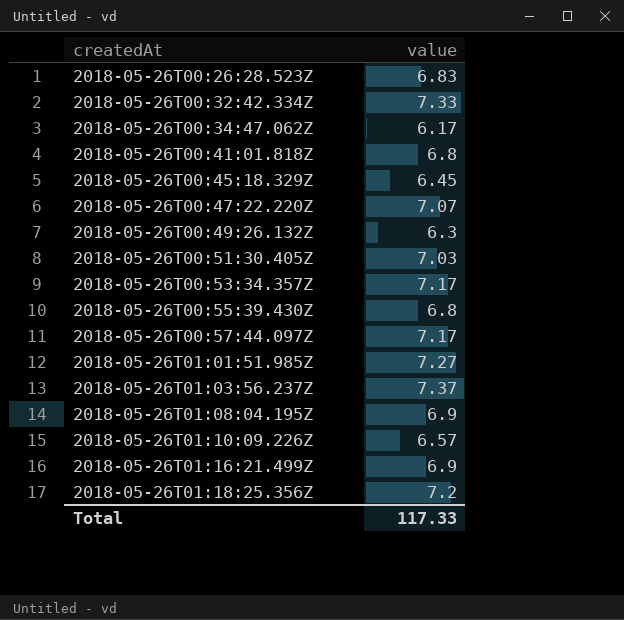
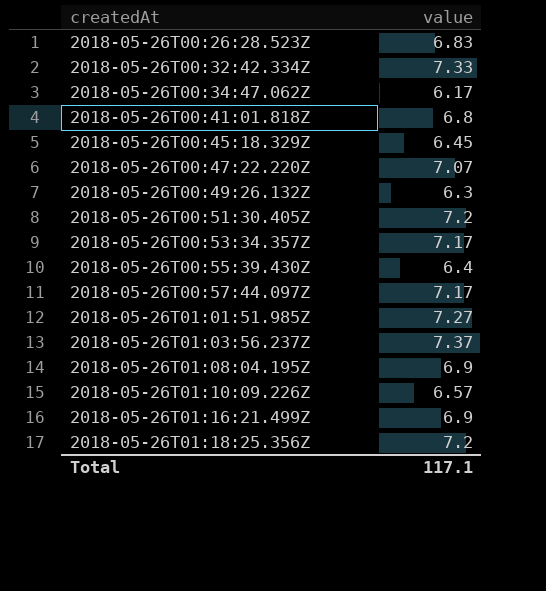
2018-05-26T00:51:30.405Z | value: 7.03 -> 7.2
2018-05-26T00:55:39.430Z | value: 6.8 -> 6.4
Total | value: 117.33 -> 117.1

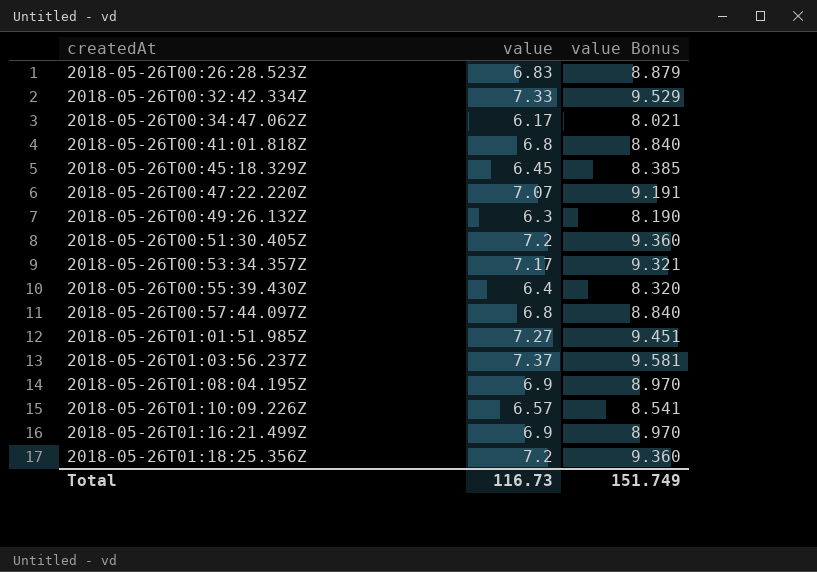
column value Bonus | formula: none -> [value] * 1.3
2018-05-26T00:57:44.097Z | value: 7.17 -> 6.8
Total | value: 117.1 -> 116.73

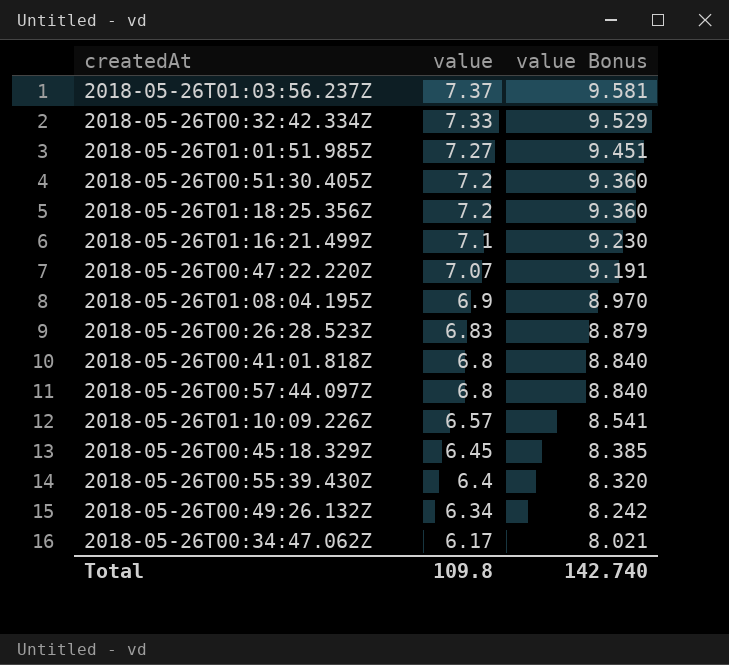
row order: createdAt ascending -> value descending
row 2018-05-26T00:53:34.357Z: 7.17 | 9.321 -> none
2018-05-26T01:16:21.499Z | value: 6.9 -> 7.1
2018-05-26T01:16:21.499Z | value Bonus: 8.970 -> 9.230
2018-05-26T00:49:26.132Z | value: 6.3 -> 6.34
2018-05-26T00:49:26.132Z | value Bonus: 8.190 -> 8.242
Total | value: 116.73 -> 109.8
Total | value Bonus: 151.749 -> 142.740

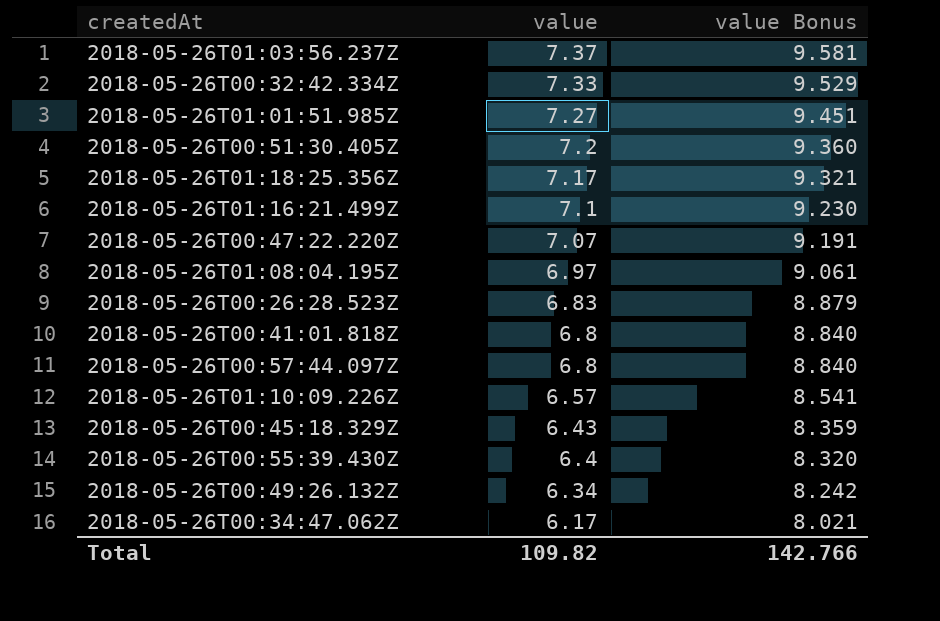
2018-05-26T01:18:25.356Z | value: 7.2 -> 7.17
2018-05-26T01:18:25.356Z | value Bonus: 9.360 -> 9.321
2018-05-26T01:08:04.195Z | value: 6.9 -> 6.97
2018-05-26T01:08:04.195Z | value Bonus: 8.970 -> 9.061
2018-05-26T00:45:18.329Z | value: 6.45 -> 6.43
2018-05-26T00:45:18.329Z | value Bonus: 8.385 -> 8.359
Total | value: 109.8 -> 109.82
Total | value Bonus: 142.740 -> 142.766

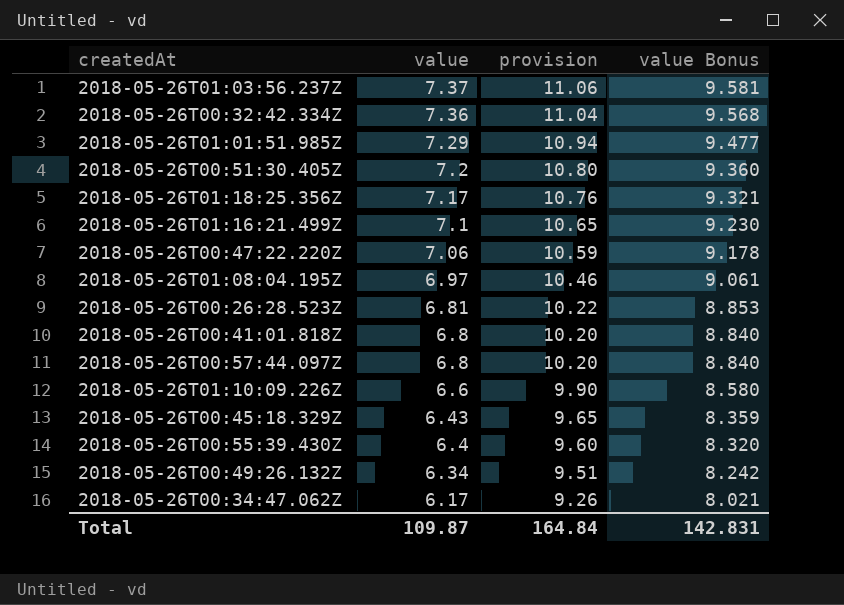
column provision | formula: none -> [value] * 1.5
2018-05-26T00:32:42.334Z | value: 7.33 -> 7.36
2018-05-26T00:32:42.334Z | value Bonus: 9.529 -> 9.568
2018-05-26T01:01:51.985Z | value: 7.27 -> 7.29
2018-05-26T01:01:51.985Z | value Bonus: 9.451 -> 9.477
2018-05-26T00:47:22.220Z | value: 7.07 -> 7.06
2018-05-26T00:47:22.220Z | value Bonus: 9.191 -> 9.178
2018-05-26T00:26:28.523Z | value: 6.83 -> 6.81
2018-05-26T00:26:28.523Z | value Bonus: 8.879 -> 8.853
2018-05-26T01:10:09.226Z | value: 6.57 -> 6.6
2018-05-26T01:10:09.226Z | value Bonus: 8.541 -> 8.580
Total | value: 109.82 -> 109.87
Total | value Bonus: 142.766 -> 142.831

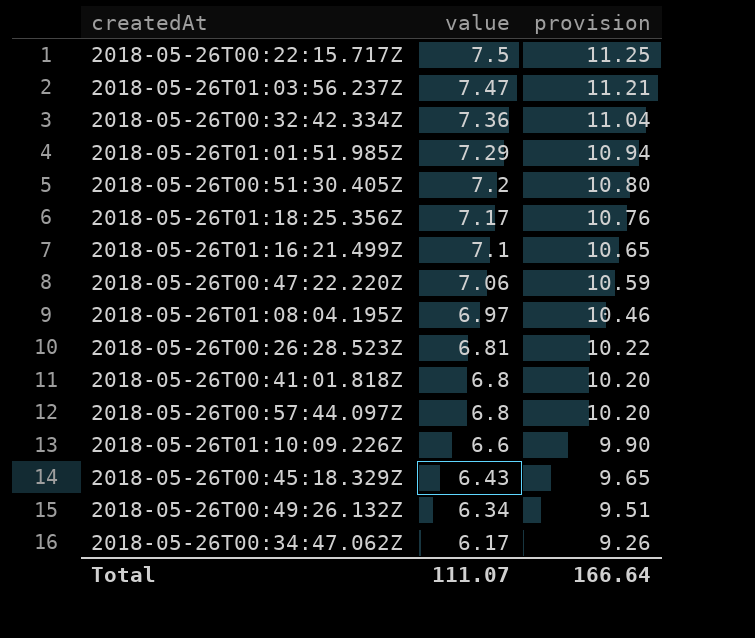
column value Bonus | formula: [value] * 1.3 -> none
row 2018-05-26T00:55:39.430Z: 6.4 | 9.60 | 8.320 -> none
row 2018-05-26T00:22:15.717Z: none -> 7.5 | 11.25
2018-05-26T01:03:56.237Z | value: 7.37 -> 7.47
2018-05-26T01:03:56.237Z | provision: 11.06 -> 11.21
Total | value: 109.87 -> 111.07
Total | provision: 164.84 -> 166.64

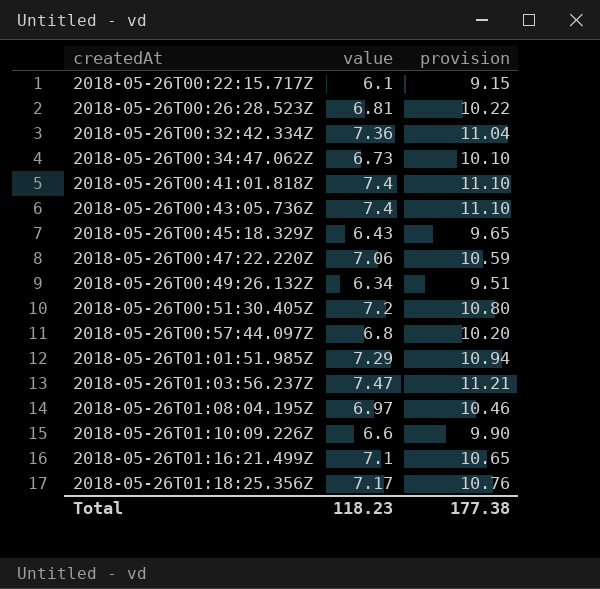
row order: value descending -> createdAt ascending
2018-05-26T00:22:15.717Z | value: 7.5 -> 6.1
2018-05-26T00:22:15.717Z | provision: 11.25 -> 9.15
2018-05-26T00:34:47.062Z | value: 6.17 -> 6.73
2018-05-26T00:34:47.062Z | provision: 9.26 -> 10.10
2018-05-26T00:41:01.818Z | value: 6.8 -> 7.4
2018-05-26T00:41:01.818Z | provision: 10.20 -> 11.10
row 2018-05-26T00:43:05.736Z: none -> 7.4 | 11.10
Total | value: 111.07 -> 118.23
Total | provision: 166.64 -> 177.38

